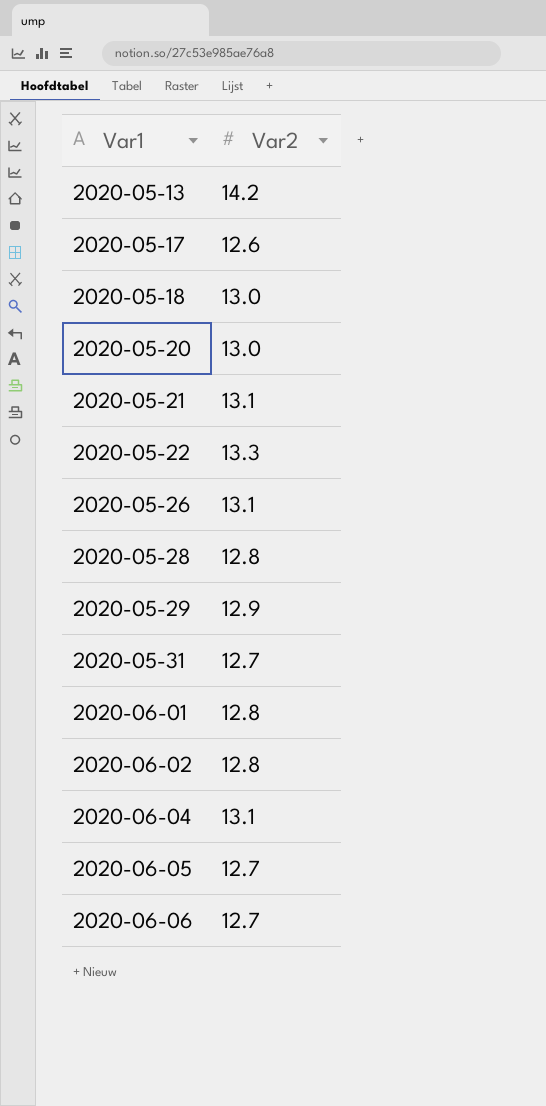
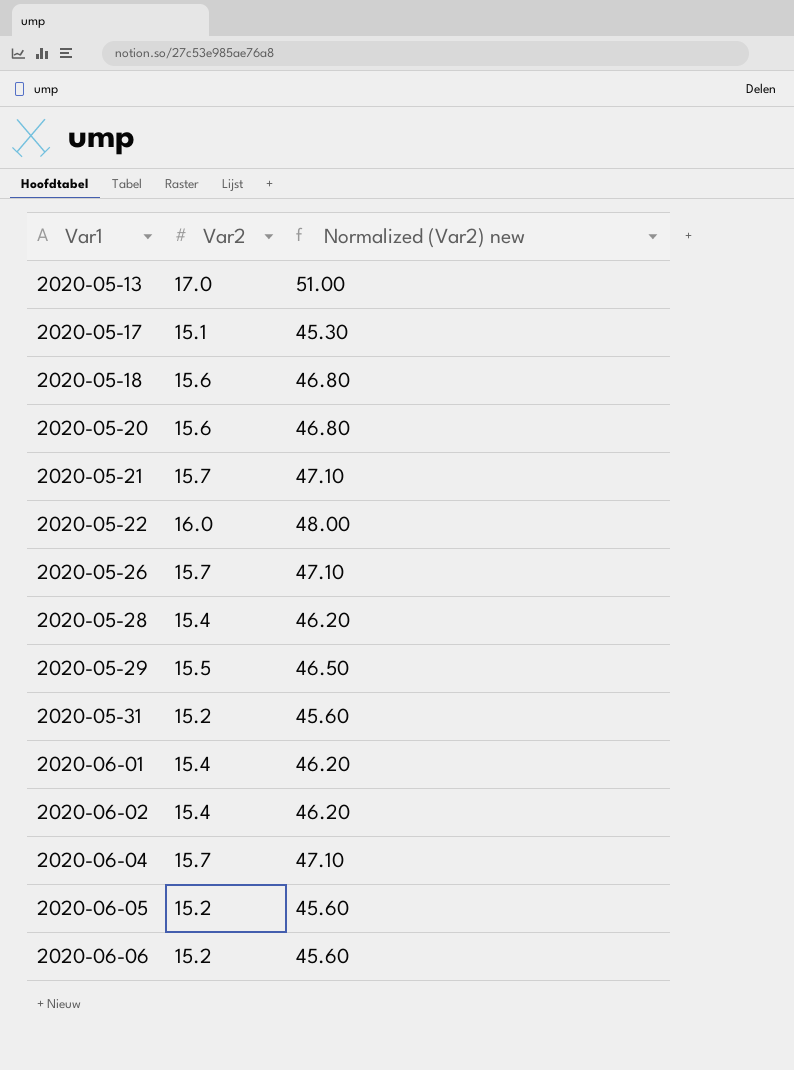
column Normalized (Var2) new | formula: none -> [Var2] * 3
2020-05-13 | Var2: 14.2 -> 17.0
2020-05-17 | Var2: 12.6 -> 15.1
2020-05-18 | Var2: 13.0 -> 15.6
2020-05-20 | Var2: 13.0 -> 15.6
2020-05-21 | Var2: 13.1 -> 15.7
2020-05-22 | Var2: 13.3 -> 16.0
2020-05-26 | Var2: 13.1 -> 15.7
2020-05-28 | Var2: 12.8 -> 15.4
2020-05-29 | Var2: 12.9 -> 15.5
2020-05-31 | Var2: 12.7 -> 15.2
2020-06-01 | Var2: 12.8 -> 15.4
2020-06-02 | Var2: 12.8 -> 15.4
2020-06-04 | Var2: 13.1 -> 15.7
2020-06-05 | Var2: 12.7 -> 15.2
2020-06-06 | Var2: 12.7 -> 15.2

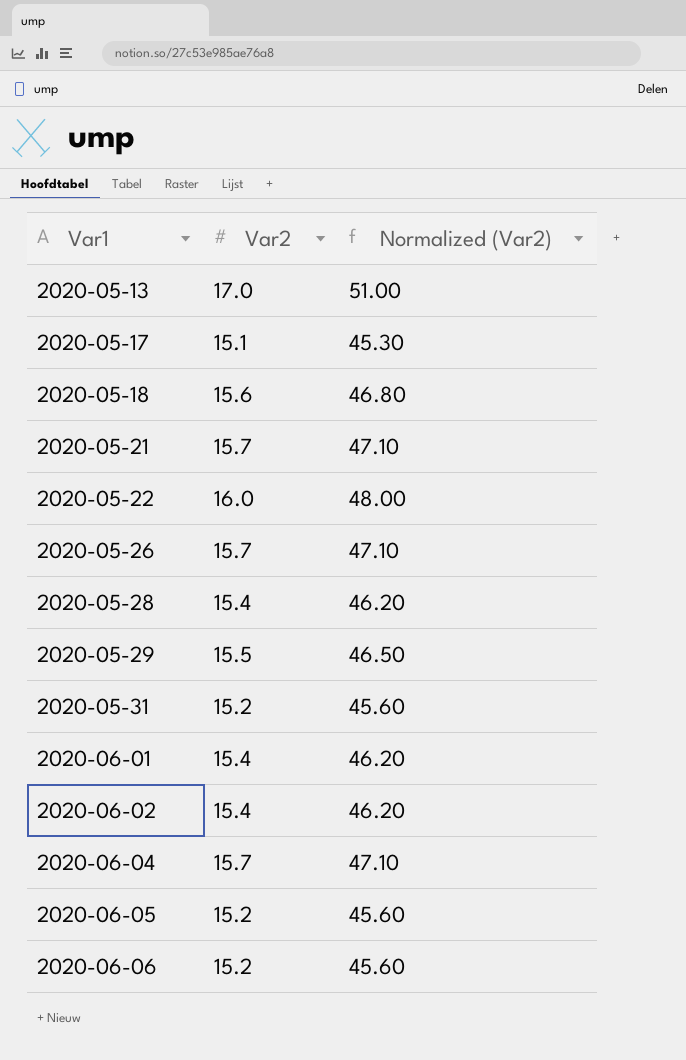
column name: Normalized (Var2) new -> Normalized (Var2)
row 2020-05-20: 15.6 | 46.80 -> none

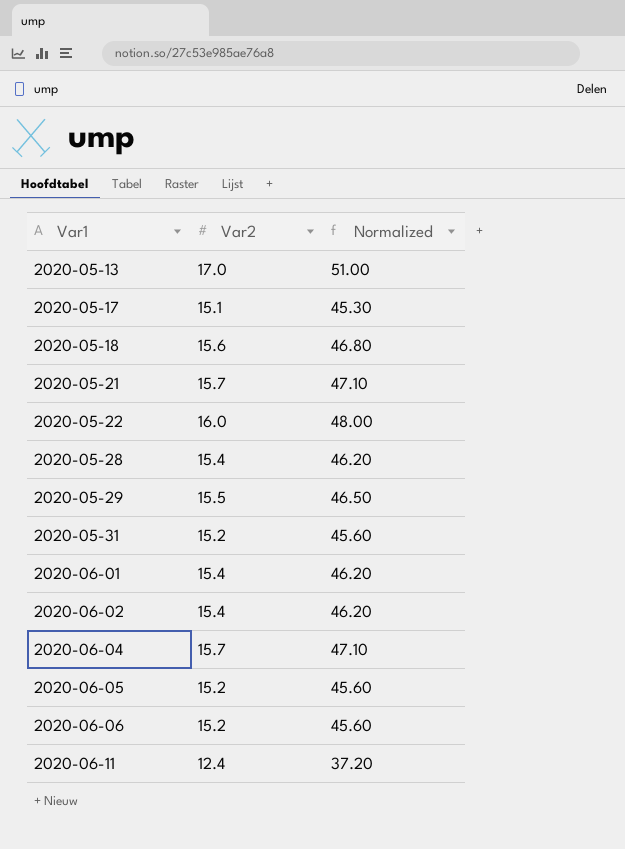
column name: Normalized (Var2) -> Normalized
row 2020-05-26: 15.7 | 47.10 -> none
row 2020-06-11: none -> 12.4 | 37.20

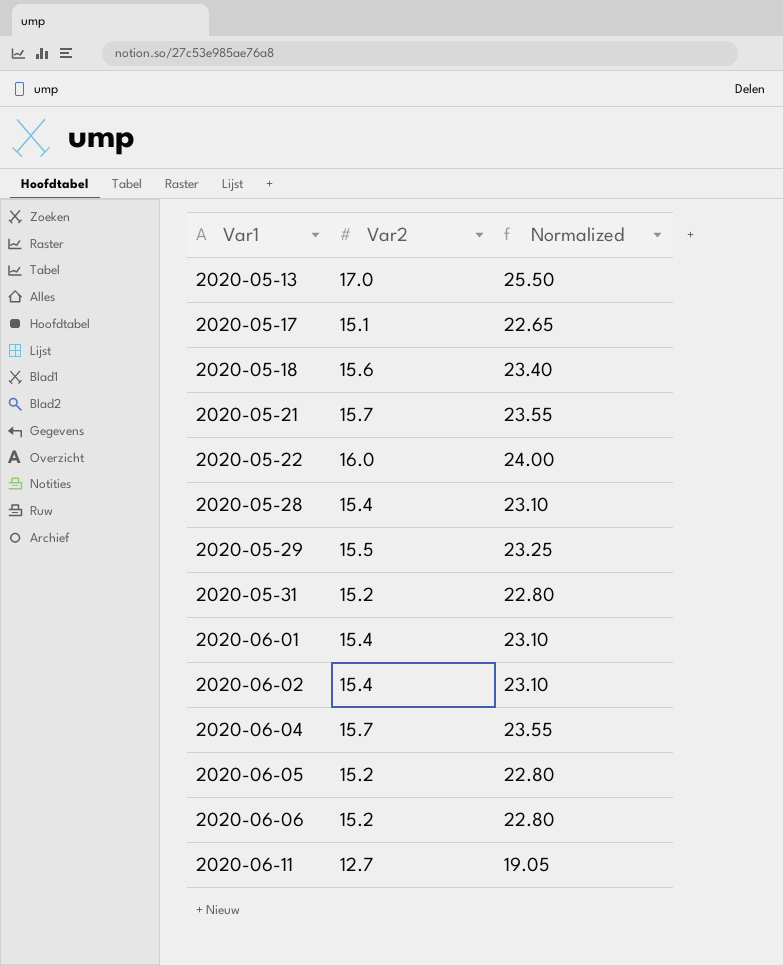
column Normalized | formula: [Var2] * 3 -> [Var2] * 1.5
2020-06-11 | Var2: 12.4 -> 12.7

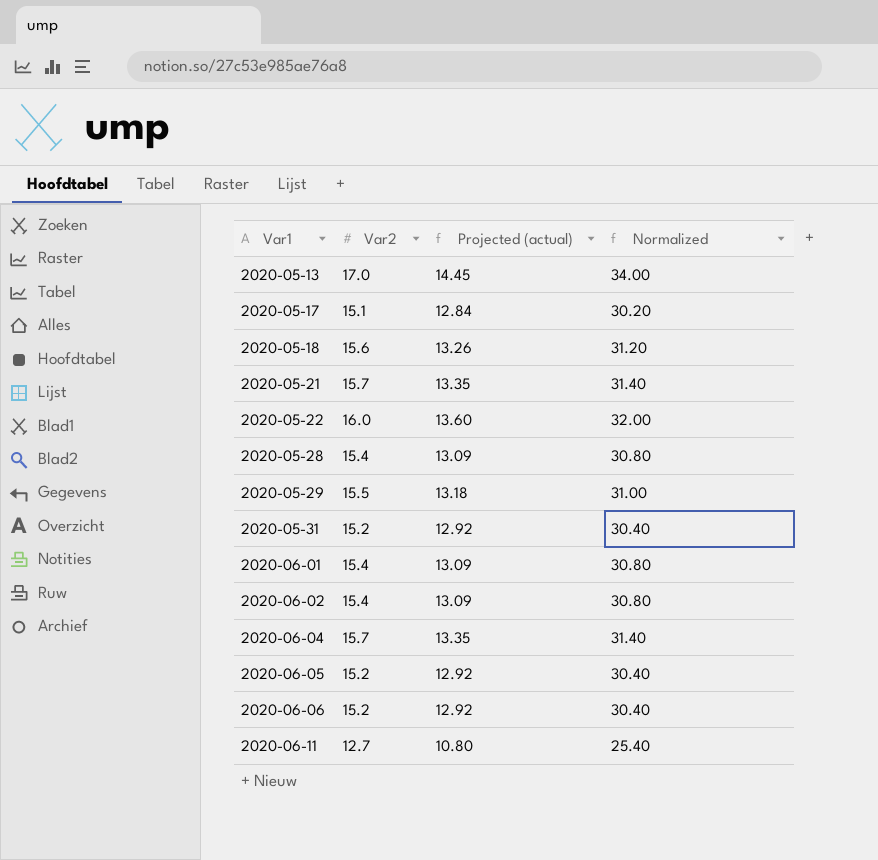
column Projected (actual) | formula: none -> [Var2] * 0.85
column Normalized | formula: [Var2] * 1.5 -> [Var2] * 2

